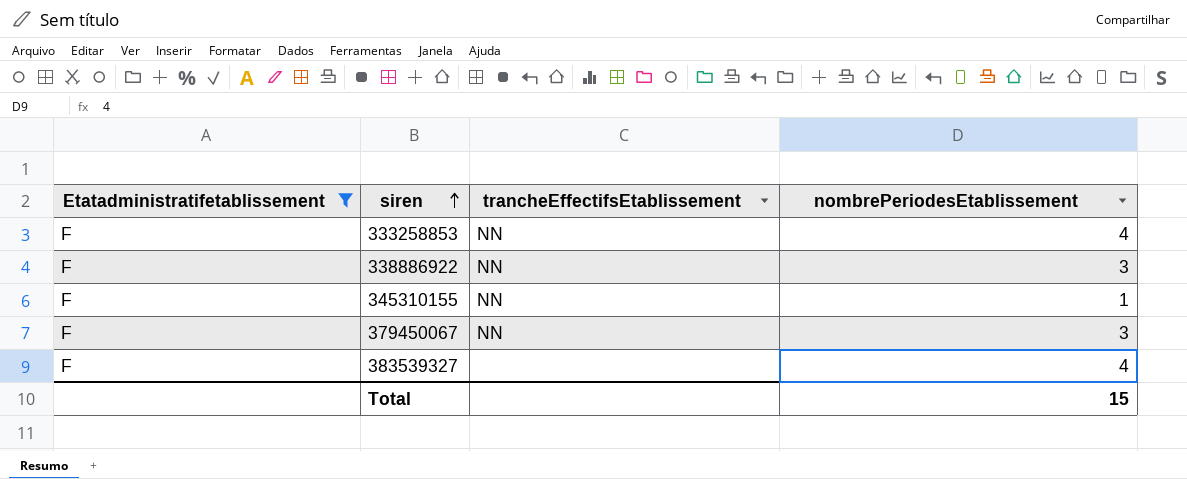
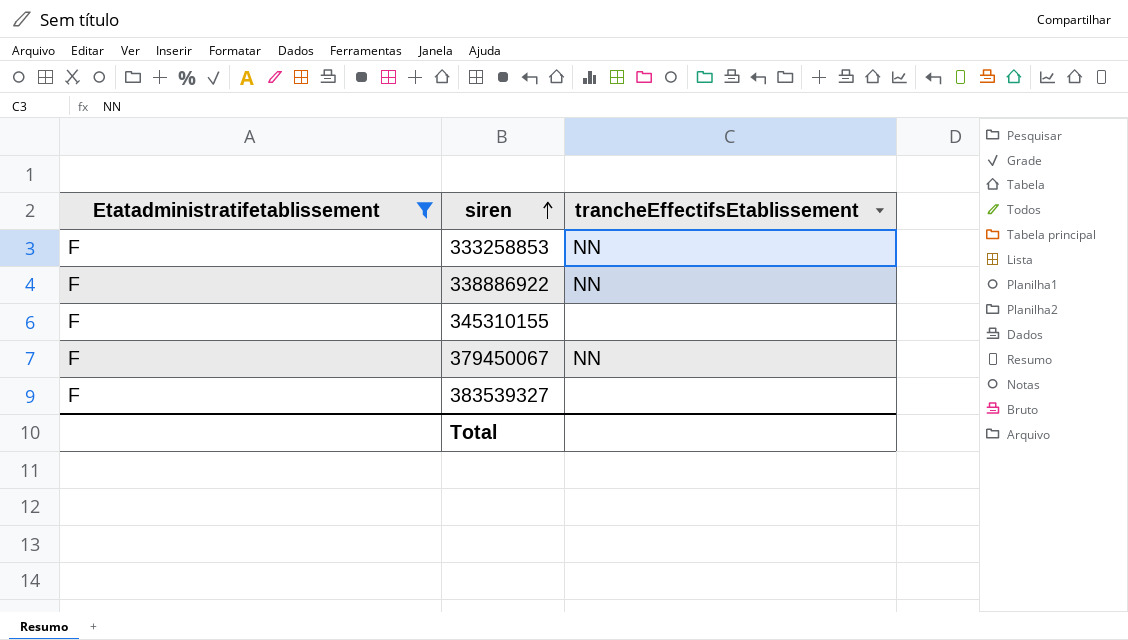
column nombrePeriodesEtablissement | position: 4 -> none
345310155 | trancheEffectifsEtablissement: NN -> none

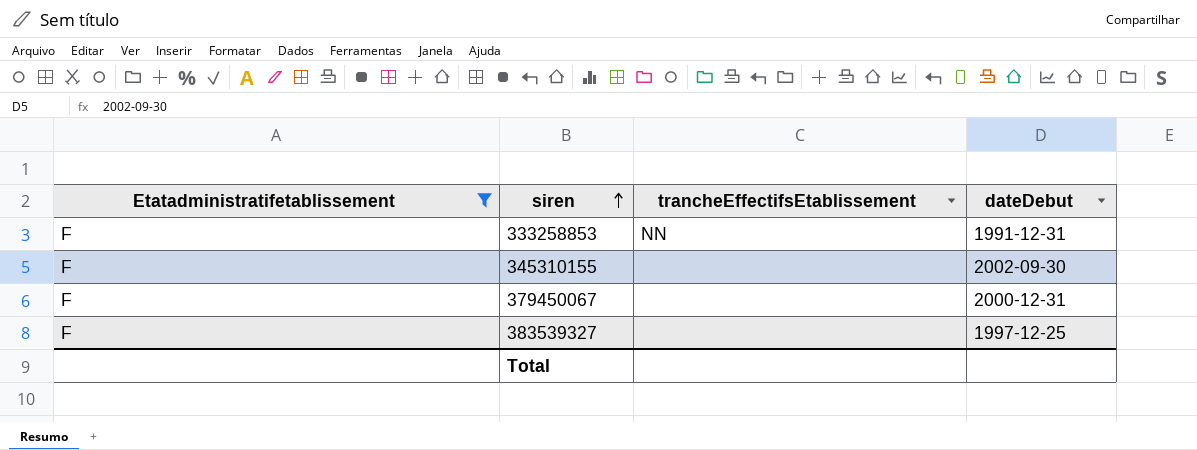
column dateDebut | position: none -> 4
row 338886922: F | NN -> none
379450067 | trancheEffectifsEtablissement: NN -> none

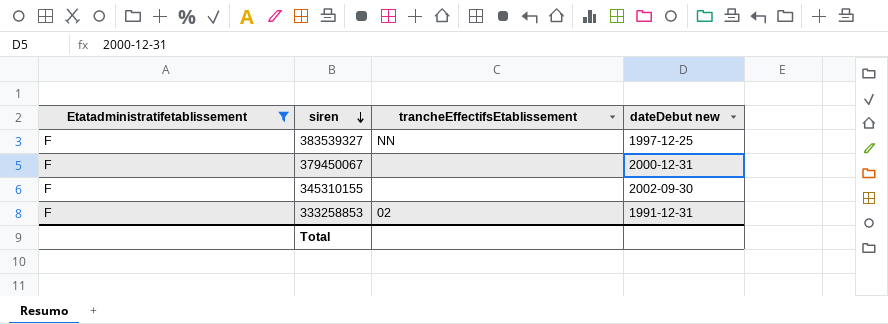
row order: siren ascending -> siren descending
column name: dateDebut -> dateDebut new
383539327 | trancheEffectifsEtablissement: none -> NN
333258853 | trancheEffectifsEtablissement: NN -> 02

